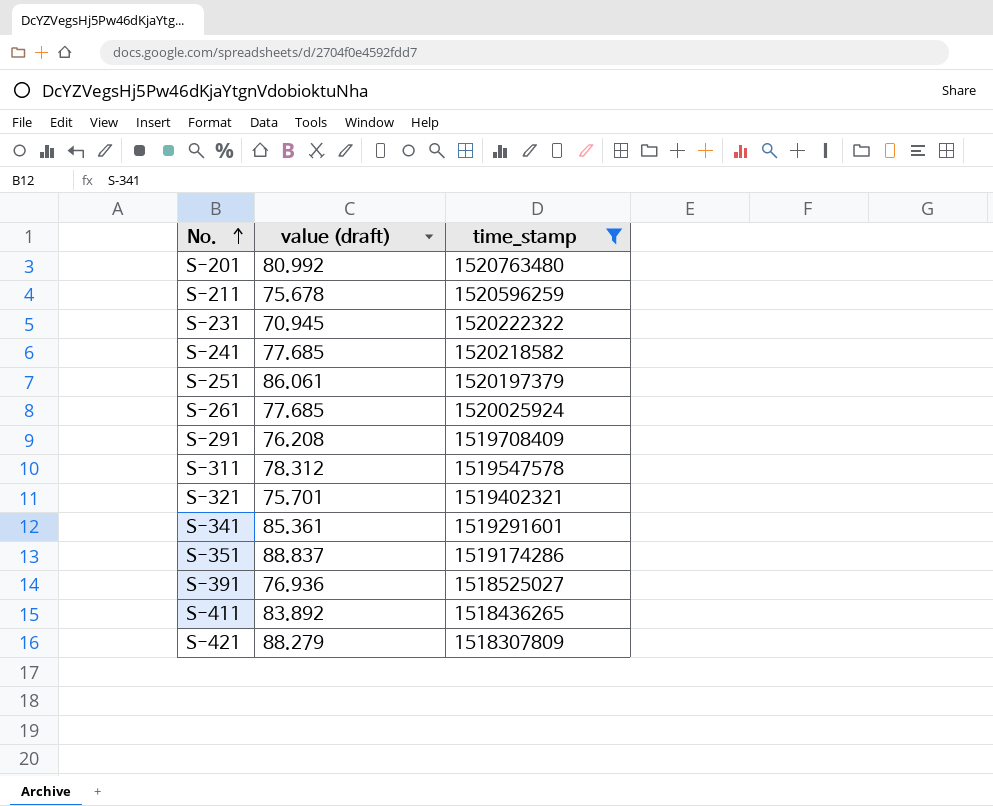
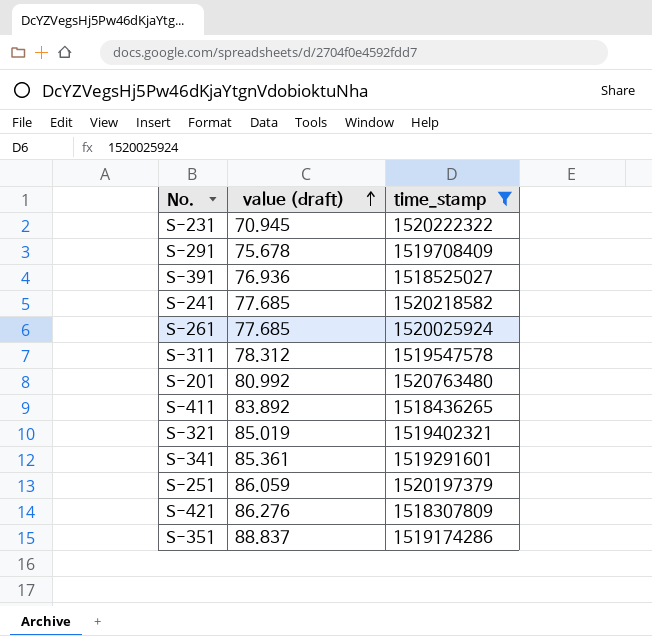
row order: No. ascending -> value (draft) ascending
row S-211: 75.678 | 1520596259 -> none
S-291 | value (draft): 76.208 -> 75.678
S-321 | value (draft): 75.701 -> 85.019
S-251 | value (draft): 86.061 -> 86.059
S-421 | value (draft): 88.279 -> 86.276

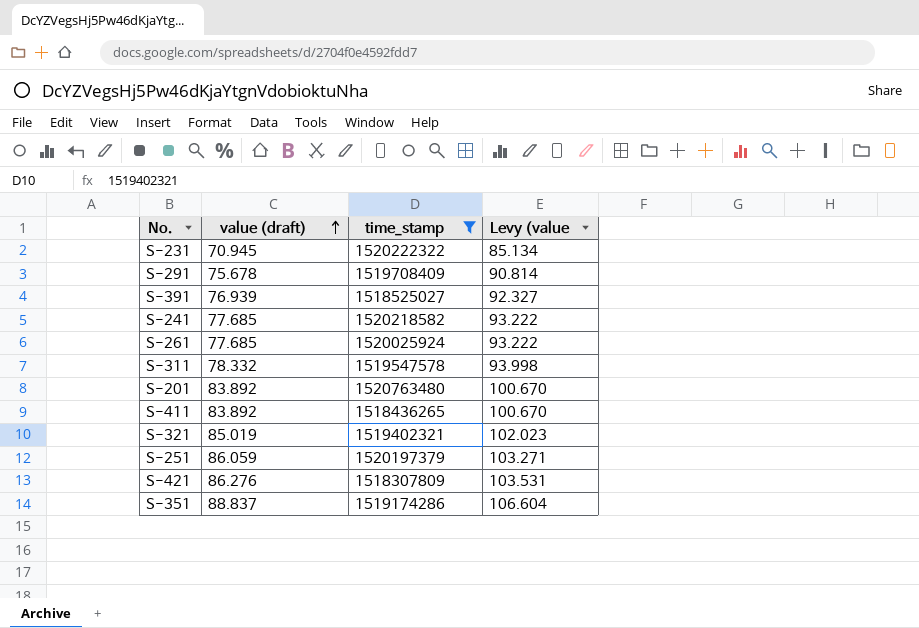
column Levy (value | formula: none -> [value (draft)] * 1.2
row S-341: 85.361 | 1519291601 -> none
S-391 | value (draft): 76.936 -> 76.939
S-311 | value (draft): 78.312 -> 78.332
S-201 | value (draft): 80.992 -> 83.892

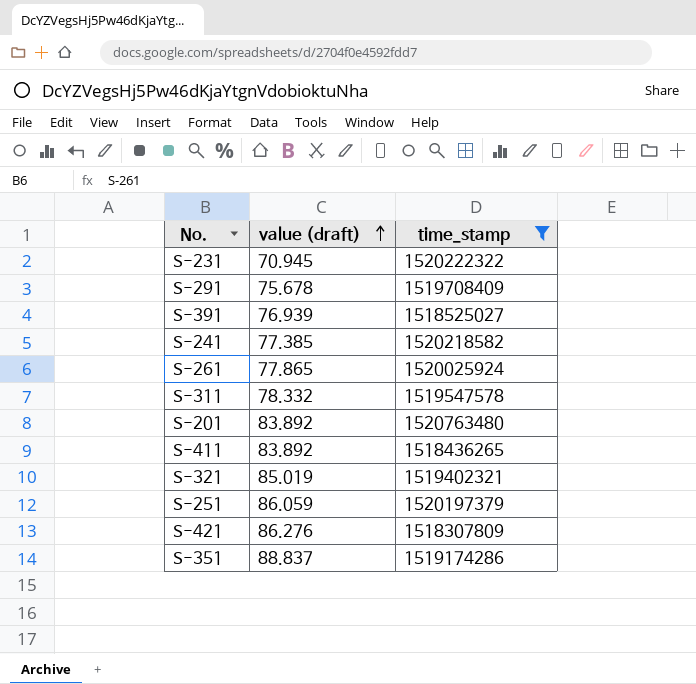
column Levy (value | formula: [value (draft)] * 1.2 -> none
S-241 | value (draft): 77.685 -> 77.385
S-261 | value (draft): 77.685 -> 77.865

